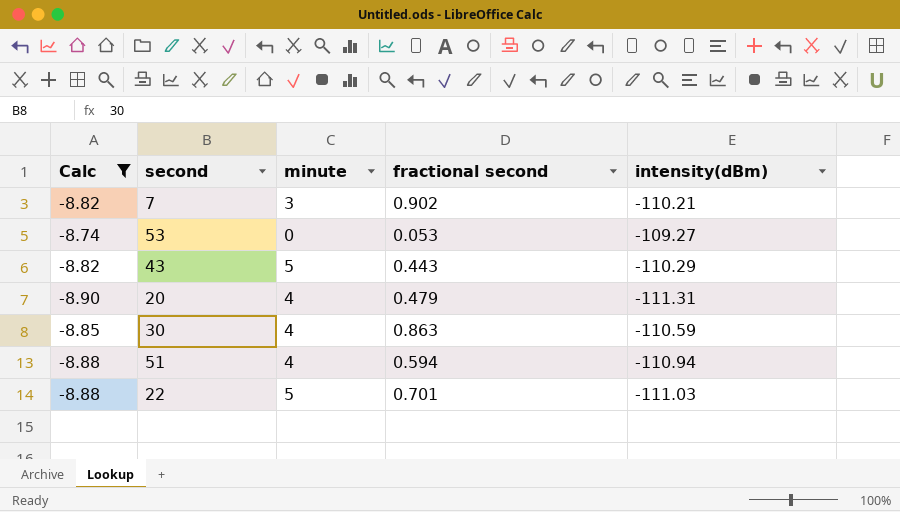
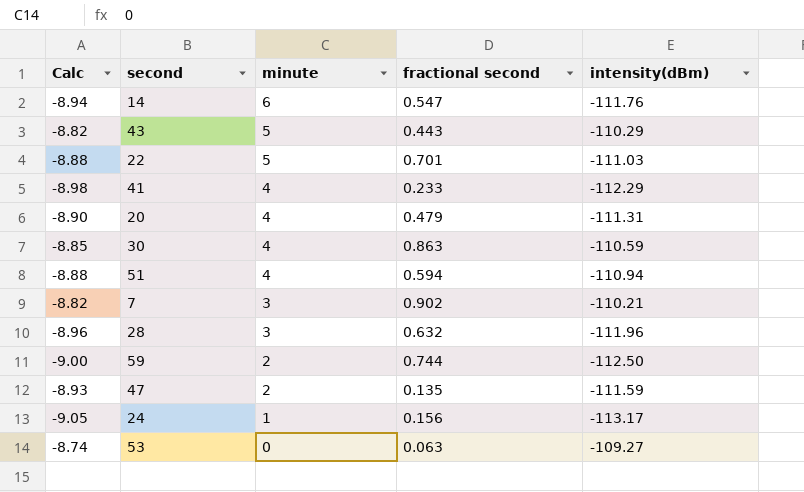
filter: Calc >= -8.90 -> none
row order: none -> minute descending
53 | fractional second: 0.053 -> 0.063

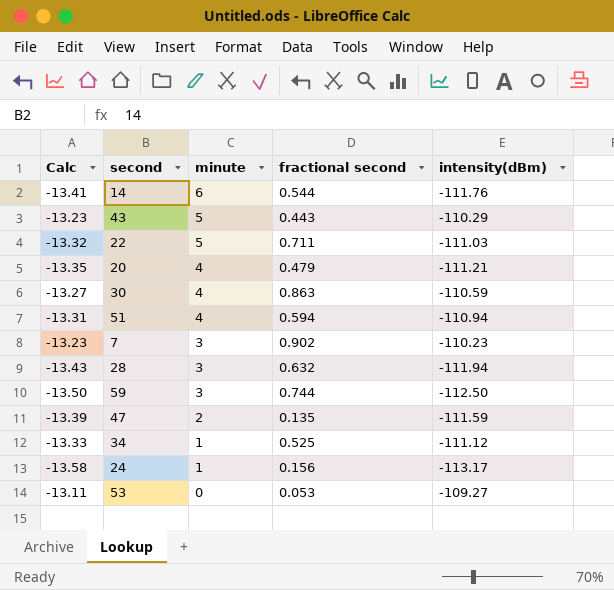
column Calc | formula: [intensity(dBm)] * 0.08 -> [intensity(dBm)] * 0.12
row 41: -8.98 | 4 | 0.233 | -112.29 -> none
14 | fractional second: 0.547 -> 0.544
22 | fractional second: 0.701 -> 0.711
20 | intensity(dBm): -111.31 -> -111.21
7 | intensity(dBm): -110.21 -> -110.23
28 | intensity(dBm): -111.96 -> -111.94
59 | minute: 2 -> 3
row 34: none -> -13.33 | 1 | 0.525 | -111.12
53 | fractional second: 0.063 -> 0.053

